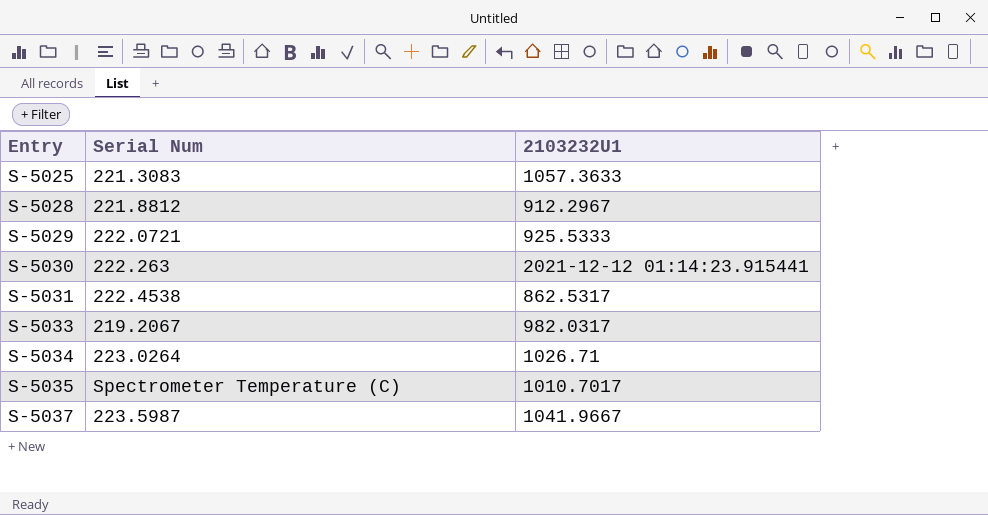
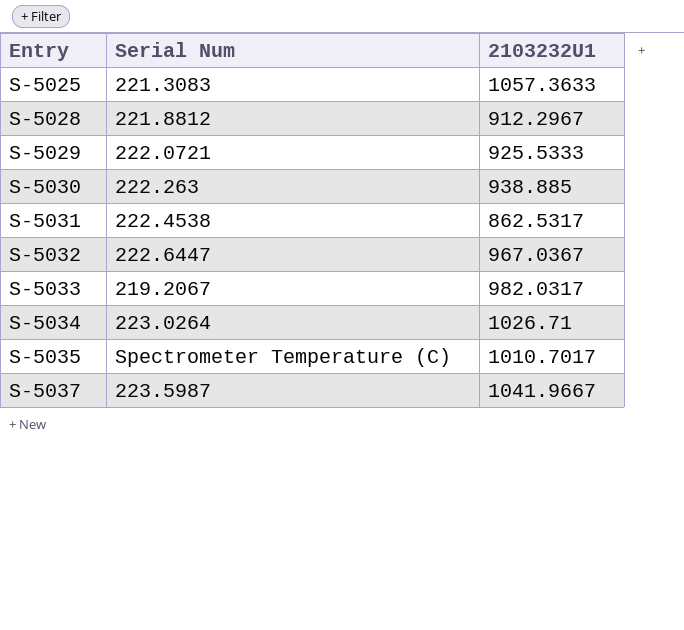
S-5030 | 2103232U1: 2021-12-12 01:14:23.915441 -> 938.885
row S-5032: none -> 222.6447 | 967.0367

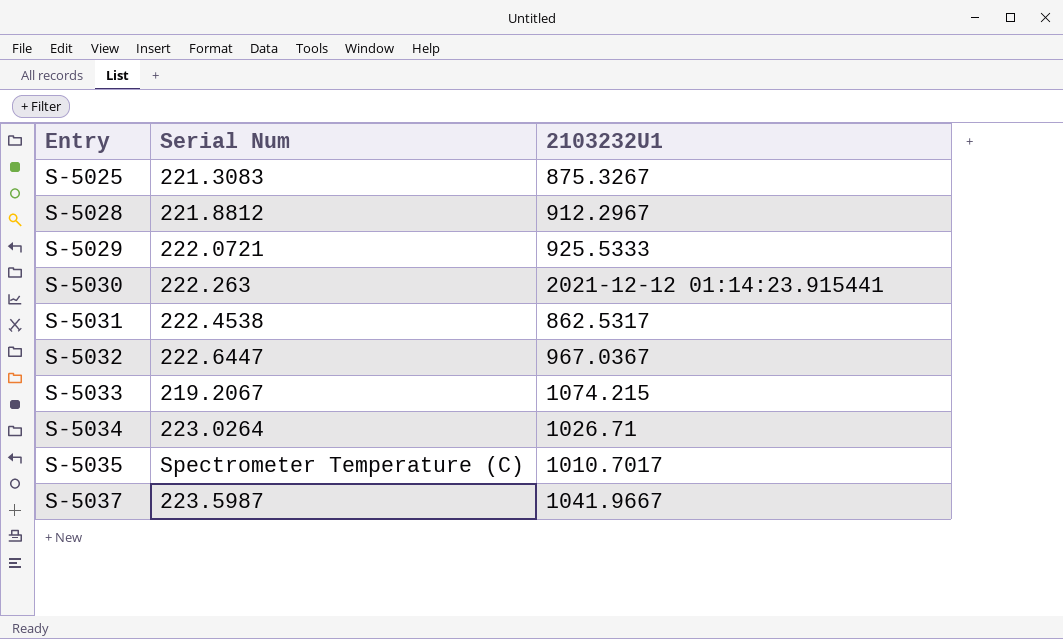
S-5025 | 2103232U1: 1057.3633 -> 875.3267
S-5030 | 2103232U1: 938.885 -> 2021-12-12 01:14:23.915441
S-5033 | 2103232U1: 982.0317 -> 1074.215

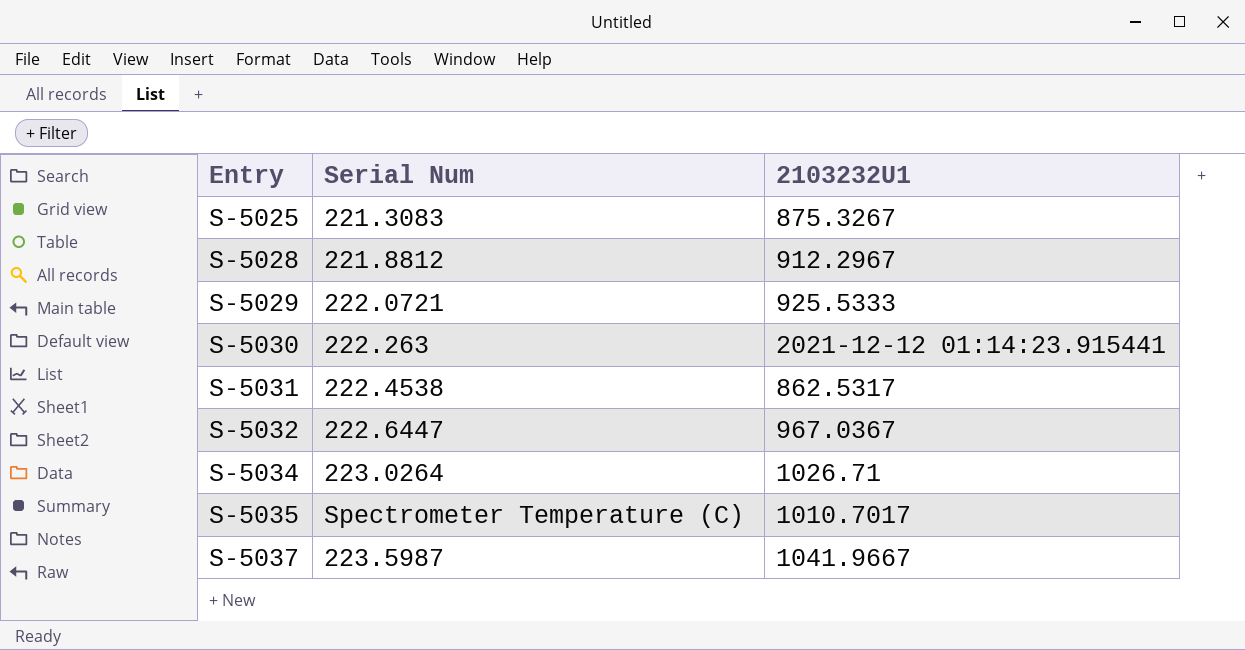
row S-5033: 219.2067 | 1074.215 -> none

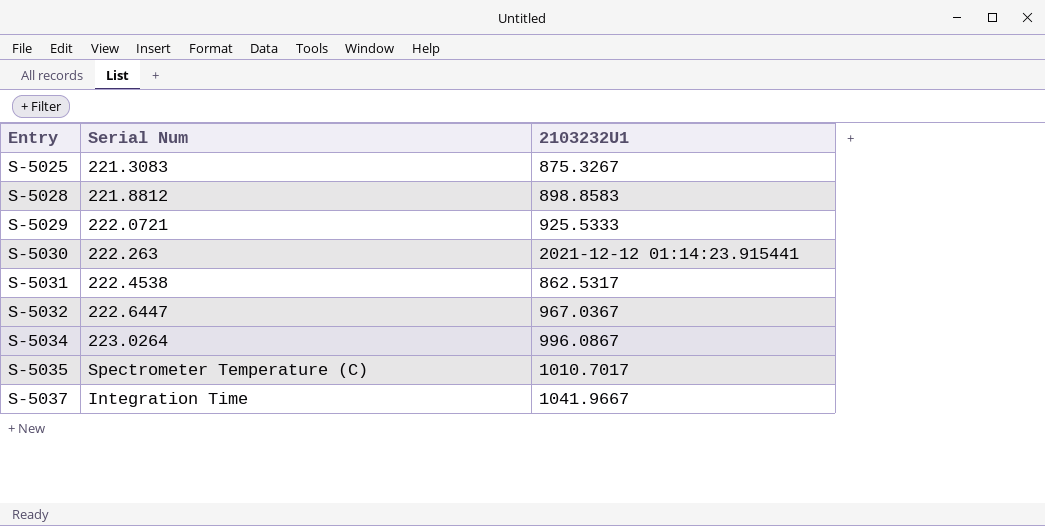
S-5028 | 2103232U1: 912.2967 -> 898.8583
S-5034 | 2103232U1: 1026.71 -> 996.0867
S-5037 | Serial Num: 223.5987 -> Integration Time

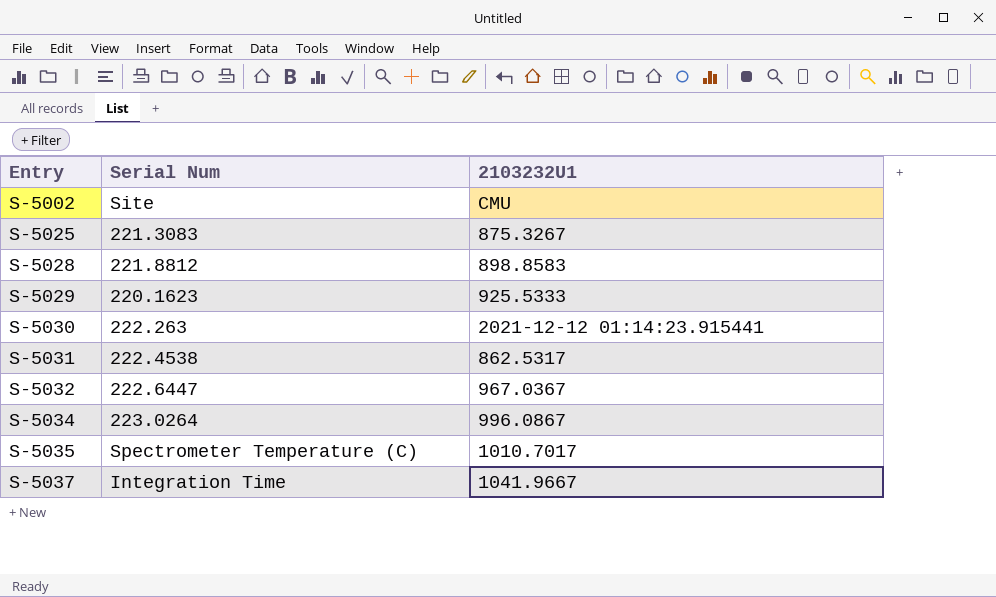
row S-5002: none -> Site | CMU
S-5029 | Serial Num: 222.0721 -> 220.1623

